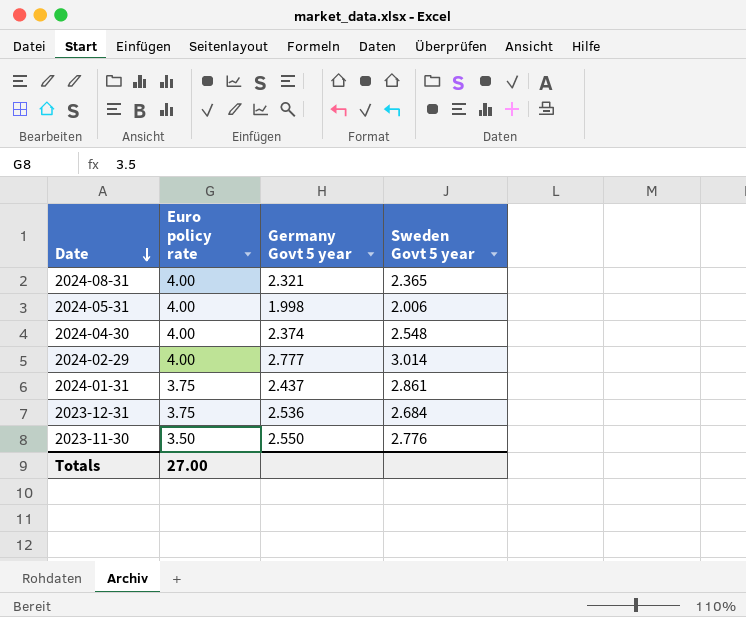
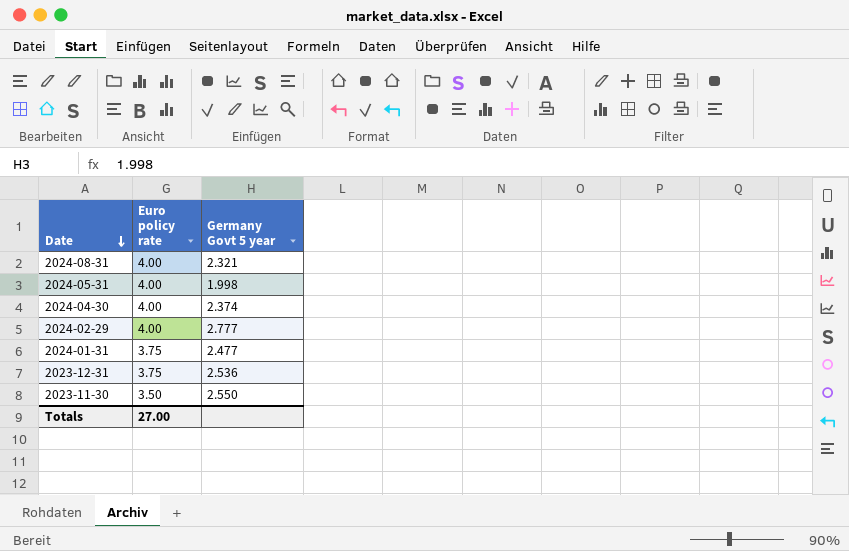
column Sweden Govt 5 year | position: 4 -> none
2024-01-31 | Germany Govt 5 year: 2.437 -> 2.477

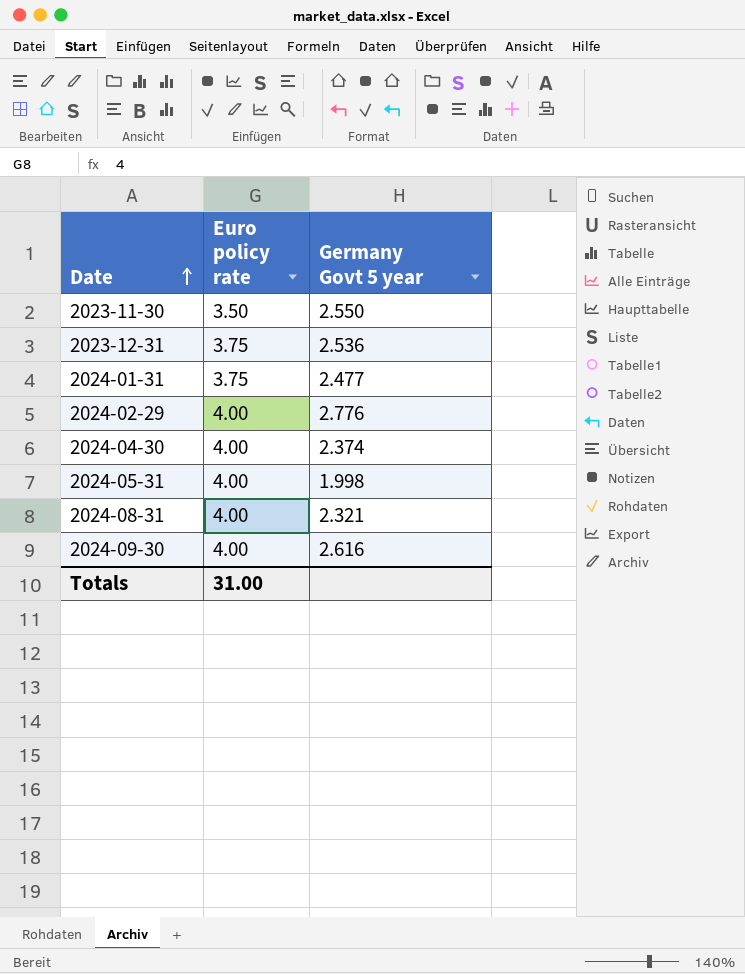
row order: Date descending -> Date ascending
2024-02-29 | Germany Govt 5 year: 2.777 -> 2.776
row 2024-09-30: none -> 4.00 | 2.616
Totals | Euro policy rate: 27.00 -> 31.00

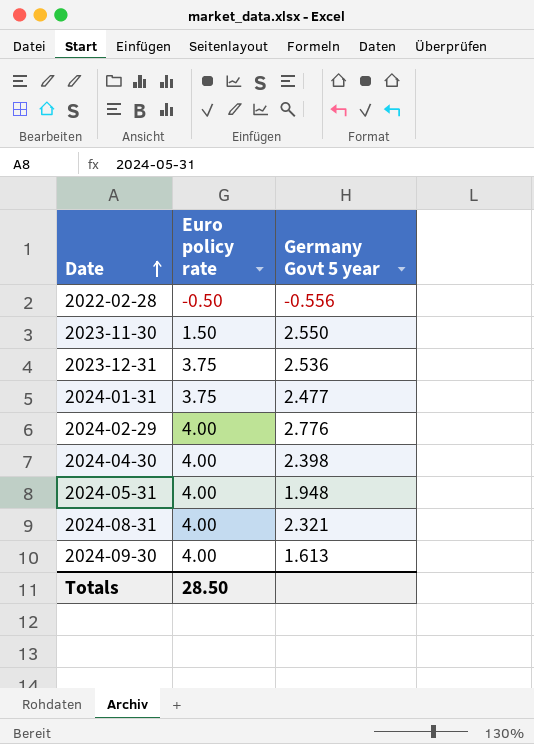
row 2022-02-28: none -> -0.50 | -0.556
2023-11-30 | Euro policy rate: 3.50 -> 1.50
2024-04-30 | Germany Govt 5 year: 2.374 -> 2.398
2024-05-31 | Germany Govt 5 year: 1.998 -> 1.948
2024-09-30 | Germany Govt 5 year: 2.616 -> 1.613
Totals | Euro policy rate: 31.00 -> 28.50

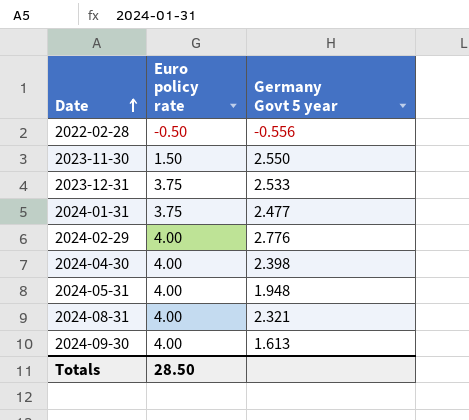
2023-12-31 | Germany Govt 5 year: 2.536 -> 2.533

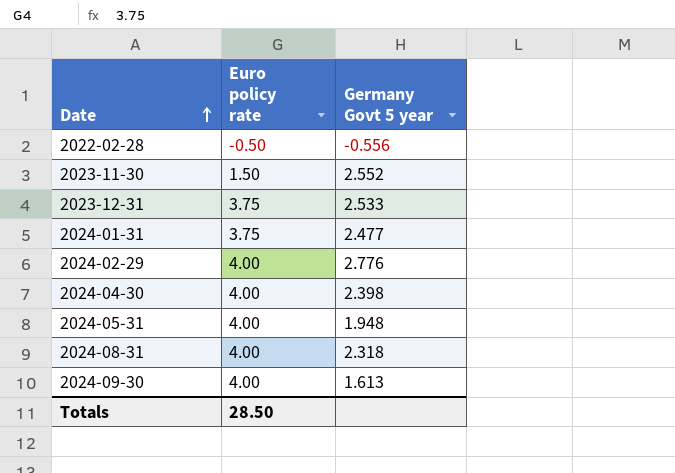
2023-11-30 | Germany Govt 5 year: 2.550 -> 2.552
2024-08-31 | Germany Govt 5 year: 2.321 -> 2.318

